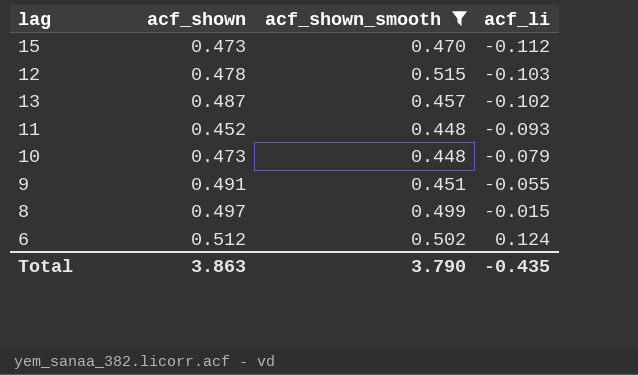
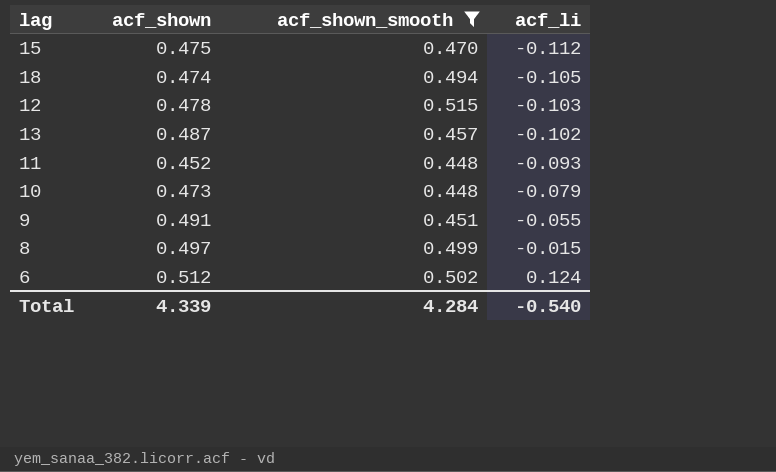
15 | acf_shown: 0.473 -> 0.475
row 18: none -> 0.474 | 0.494 | -0.105
Total | acf_shown: 3.863 -> 4.339
Total | acf_shown_smooth: 3.790 -> 4.284
Total | acf_li: -0.435 -> -0.540

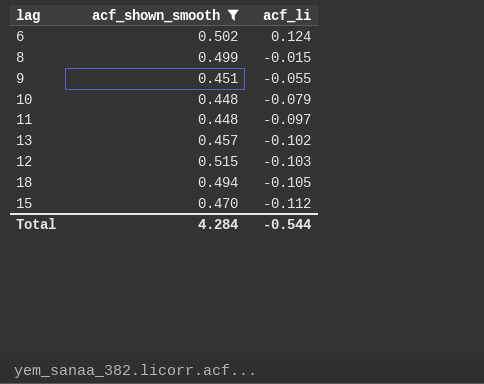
row order: acf_li ascending -> acf_li descending
column acf_shown | position: 2 -> none
11 | acf_li: -0.093 -> -0.097
Total | acf_li: -0.540 -> -0.544

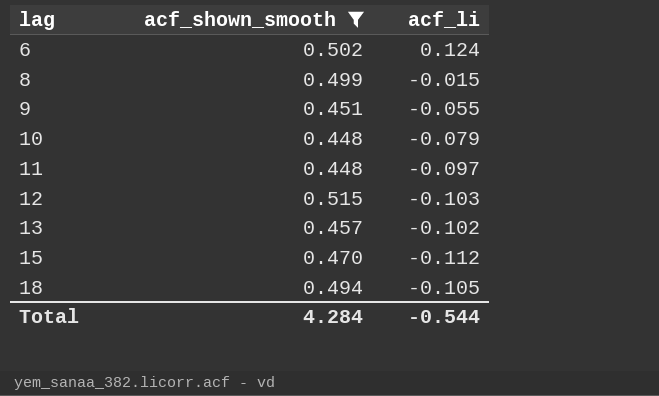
row order: acf_li descending -> lag ascending

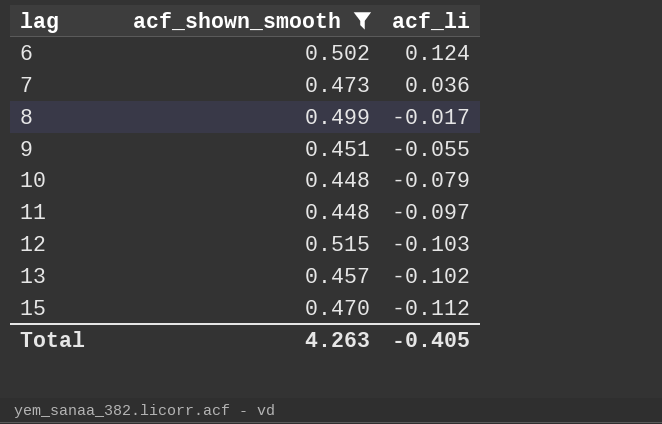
row 18: 0.494 | -0.105 -> none
row 7: none -> 0.473 | 0.036
8 | acf_li: -0.015 -> -0.017
Total | acf_shown_smooth: 4.284 -> 4.263
Total | acf_li: -0.544 -> -0.405

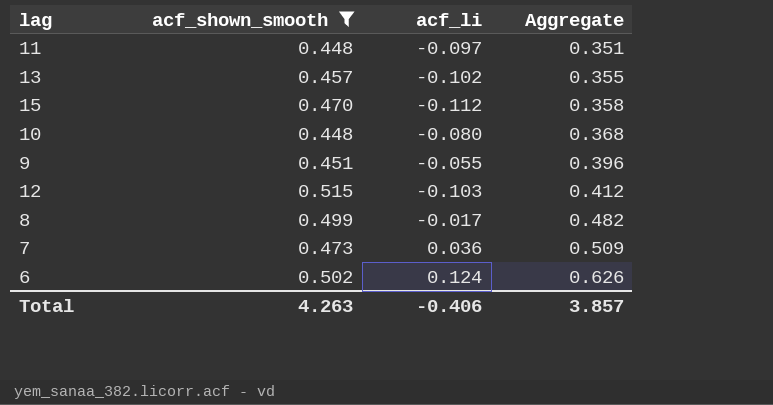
row order: lag ascending -> Aggregate ascending
column Aggregate | formula: none -> [acf_shown_smooth] + [acf_li]
10 | acf_li: -0.079 -> -0.080
Total | acf_li: -0.405 -> -0.406

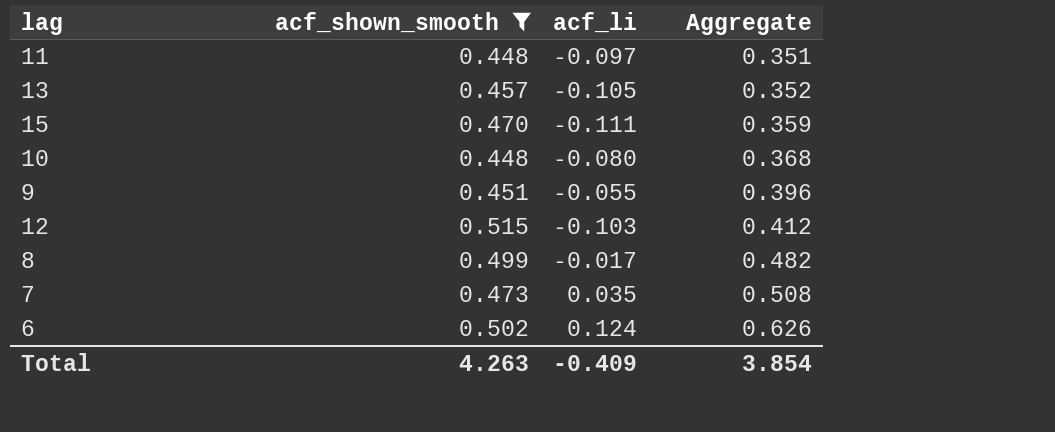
13 | acf_li: -0.102 -> -0.105
13 | Aggregate: 0.355 -> 0.352
15 | acf_li: -0.112 -> -0.111
15 | Aggregate: 0.358 -> 0.359
7 | acf_li: 0.036 -> 0.035
7 | Aggregate: 0.509 -> 0.508
Total | acf_li: -0.406 -> -0.409
Total | Aggregate: 3.857 -> 3.854

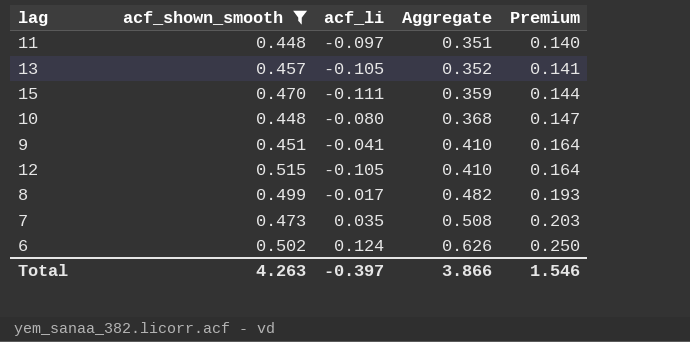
column Premium | formula: none -> [Aggregate] * 0.4
9 | acf_li: -0.055 -> -0.041
9 | Aggregate: 0.396 -> 0.410
12 | acf_li: -0.103 -> -0.105
12 | Aggregate: 0.412 -> 0.410
Total | acf_li: -0.409 -> -0.397
Total | Aggregate: 3.854 -> 3.866

